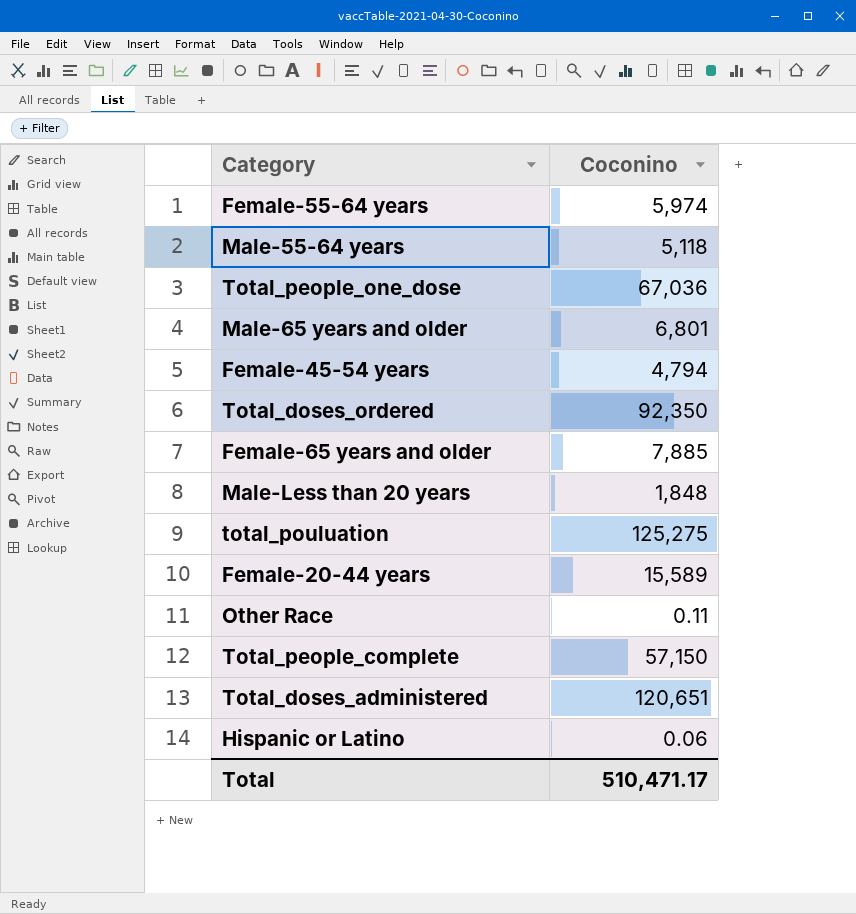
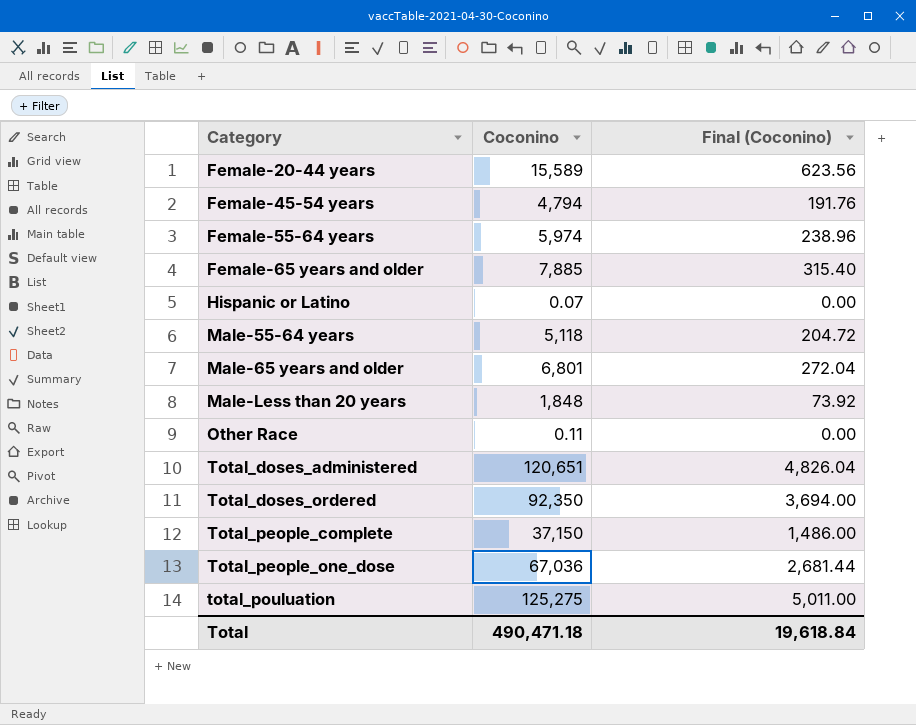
row order: none -> Category ascending
column Final (Coconino) | formula: none -> [Coconino] * 0.04
Hispanic or Latino | Coconino: 0.06 -> 0.07
Total_people_complete | Coconino: 57,150 -> 37,150
Total | Coconino: 510,471.17 -> 490,471.18

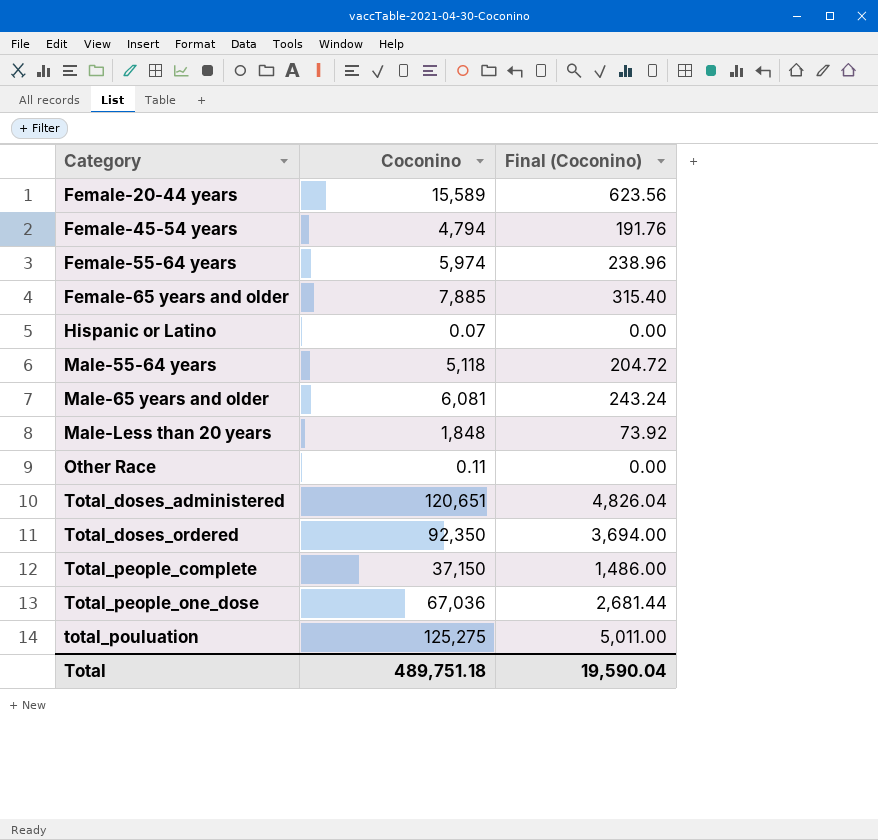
Male-65 years and older | Coconino: 6,801 -> 6,081
Male-65 years and older | Final (Coconino): 272.04 -> 243.24
Total | Coconino: 490,471.18 -> 489,751.18
Total | Final (Coconino): 19,618.84 -> 19,590.04

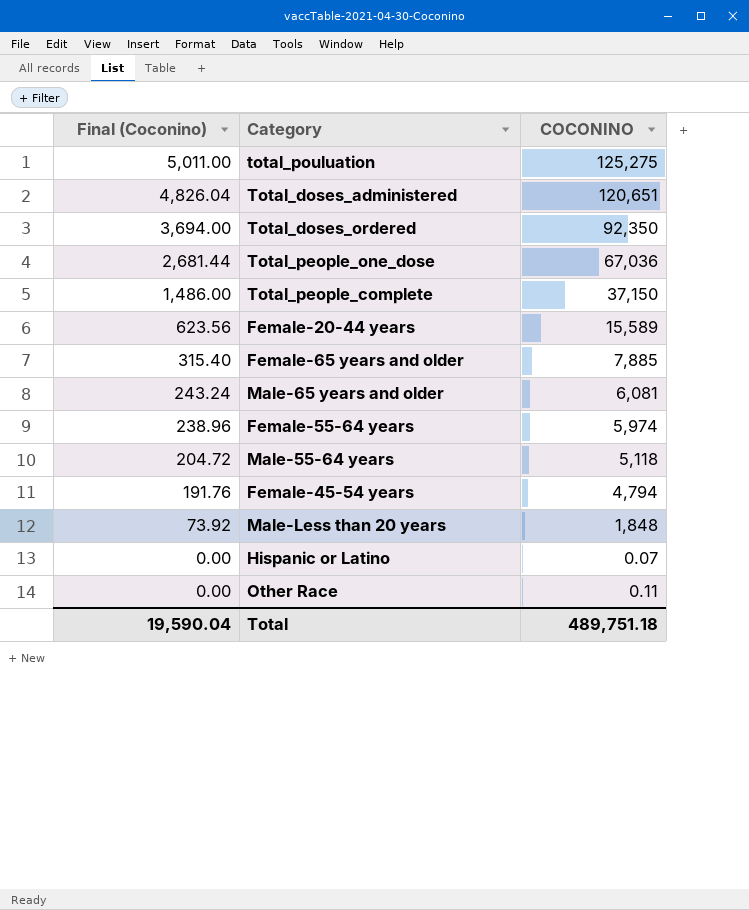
row order: Category ascending -> Final (Coconino) descending
column Final (Coconino) | position: 3 -> 1
column name: Coconino -> COCONINO

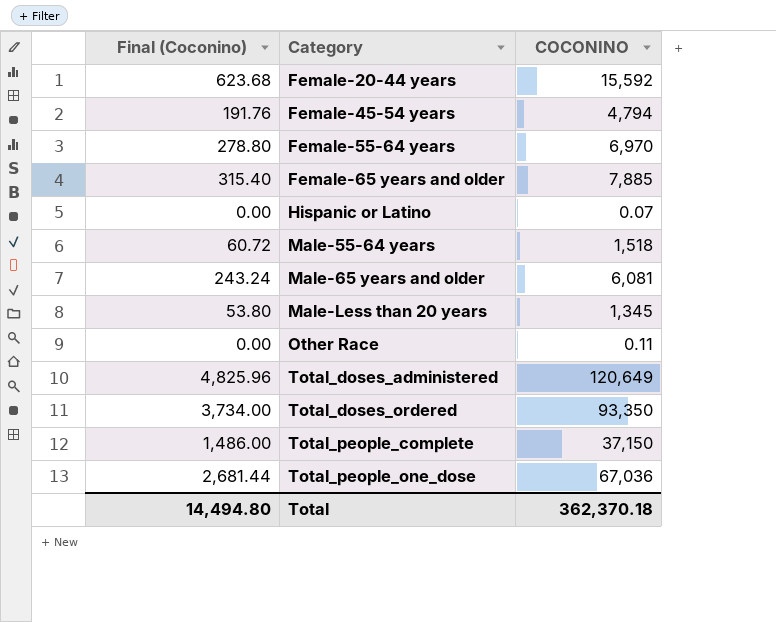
row order: Final (Coconino) descending -> Category ascending
row total_pouluation: 5,011.00 | 125,275 -> none
Female-20-44 years | Final (Coconino): 623.56 -> 623.68
Female-20-44 years | COCONINO: 15,589 -> 15,592
Female-55-64 years | Final (Coconino): 238.96 -> 278.80
Female-55-64 years | COCONINO: 5,974 -> 6,970
Male-55-64 years | Final (Coconino): 204.72 -> 60.72
Male-55-64 years | COCONINO: 5,118 -> 1,518
Male-Less than 20 years | Final (Coconino): 73.92 -> 53.80
Male-Less than 20 years | COCONINO: 1,848 -> 1,345
Total_doses_administered | Final (Coconino): 4,826.04 -> 4,825.96
Total_doses_administered | COCONINO: 120,651 -> 120,649
Total_doses_ordered | Final (Coconino): 3,694.00 -> 3,734.00
Total_doses_ordered | COCONINO: 92,350 -> 93,350
Total | Final (Coconino): 19,590.04 -> 14,494.80
Total | COCONINO: 489,751.18 -> 362,370.18

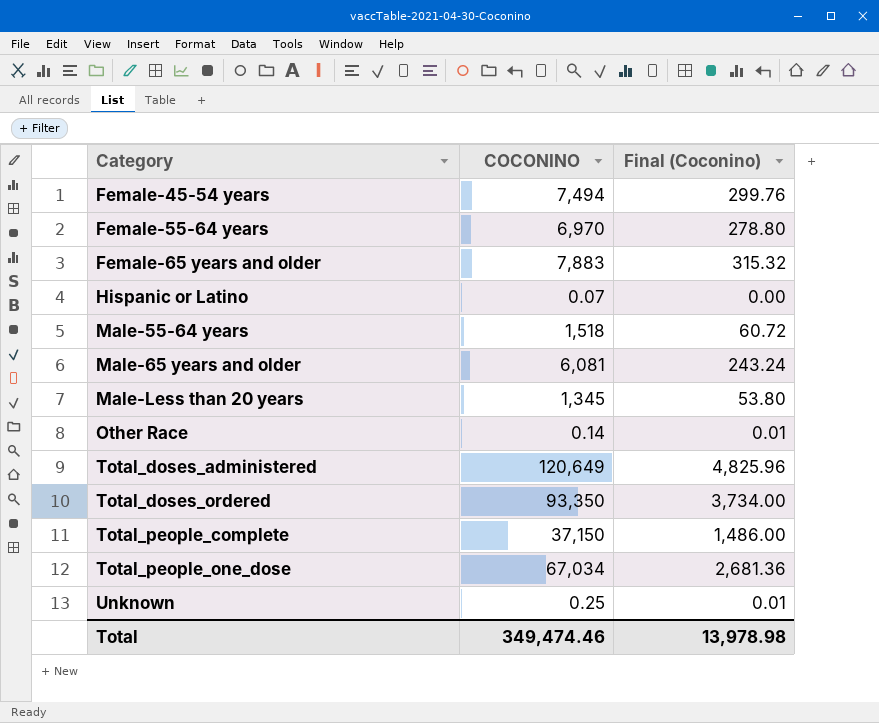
column Final (Coconino) | position: 1 -> 3
row Female-20-44 years: 623.68 | 15,592 -> none
Female-45-54 years | COCONINO: 4,794 -> 7,494
Female-45-54 years | Final (Coconino): 191.76 -> 299.76
Female-65 years and older | COCONINO: 7,885 -> 7,883
Female-65 years and older | Final (Coconino): 315.40 -> 315.32
Other Race | COCONINO: 0.11 -> 0.14
Other Race | Final (Coconino): 0.00 -> 0.01
Total_people_one_dose | COCONINO: 67,036 -> 67,034
Total_people_one_dose | Final (Coconino): 2,681.44 -> 2,681.36
row Unknown: none -> 0.25 | 0.01
Total | COCONINO: 362,370.18 -> 349,474.46
Total | Final (Coconino): 14,494.80 -> 13,978.98

